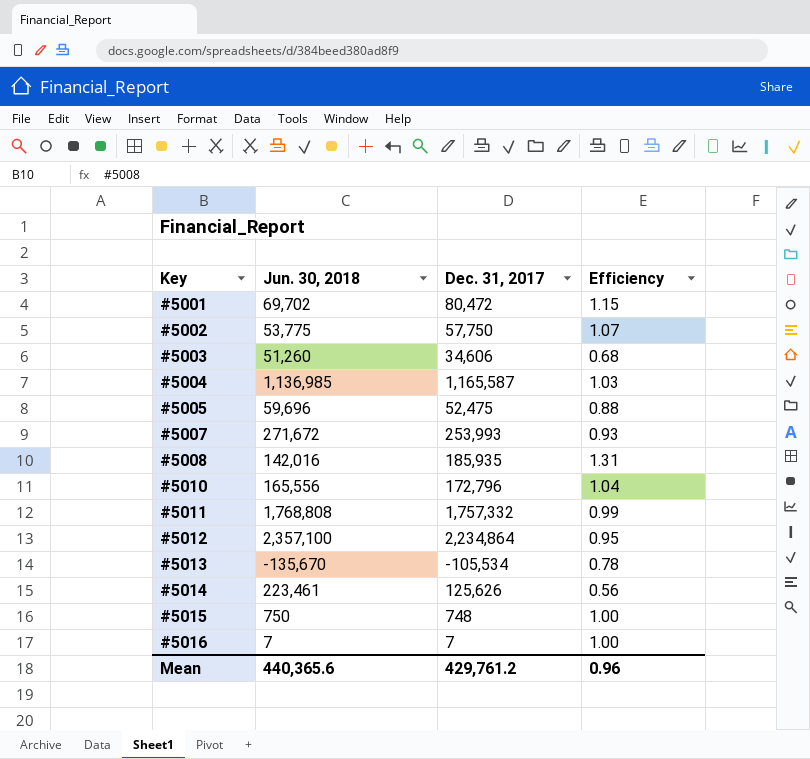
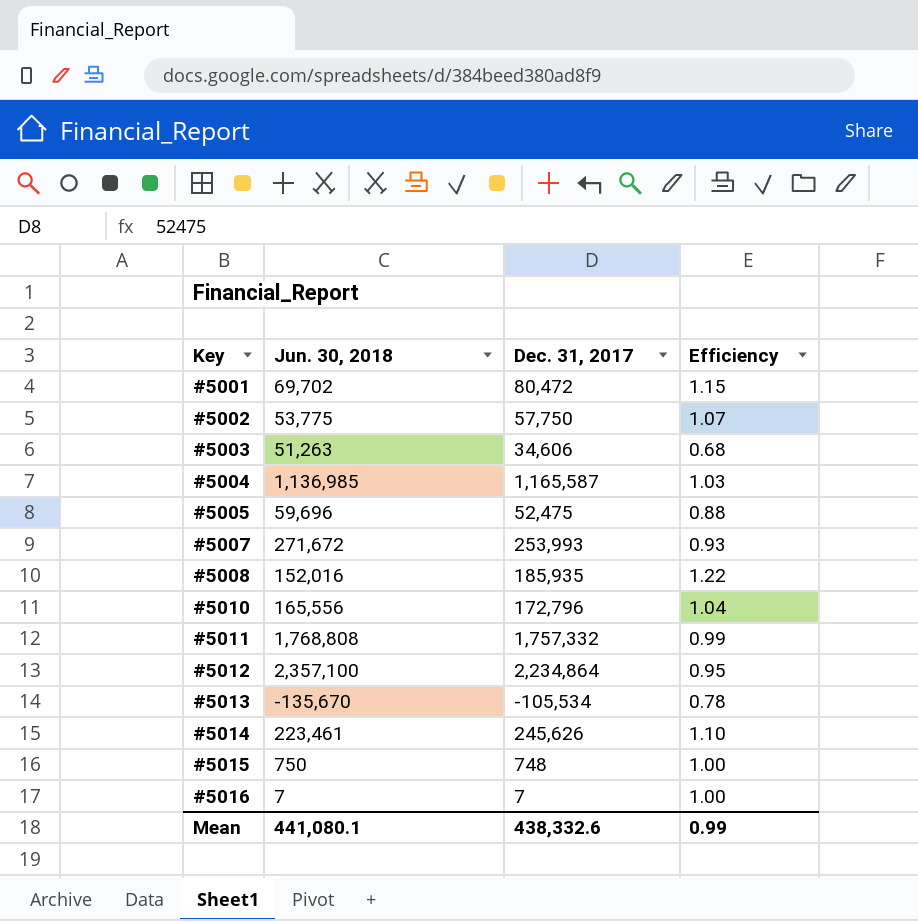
#5003 | Jun. 30, 2018: 51,260 -> 51,263
#5008 | Jun. 30, 2018: 142,016 -> 152,016
#5008 | Efficiency: 1.31 -> 1.22
#5014 | Dec. 31, 2017: 125,626 -> 245,626
#5014 | Efficiency: 0.56 -> 1.10
Mean | Jun. 30, 2018: 440,365.6 -> 441,080.1
Mean | Dec. 31, 2017: 429,761.2 -> 438,332.6
Mean | Efficiency: 0.96 -> 0.99

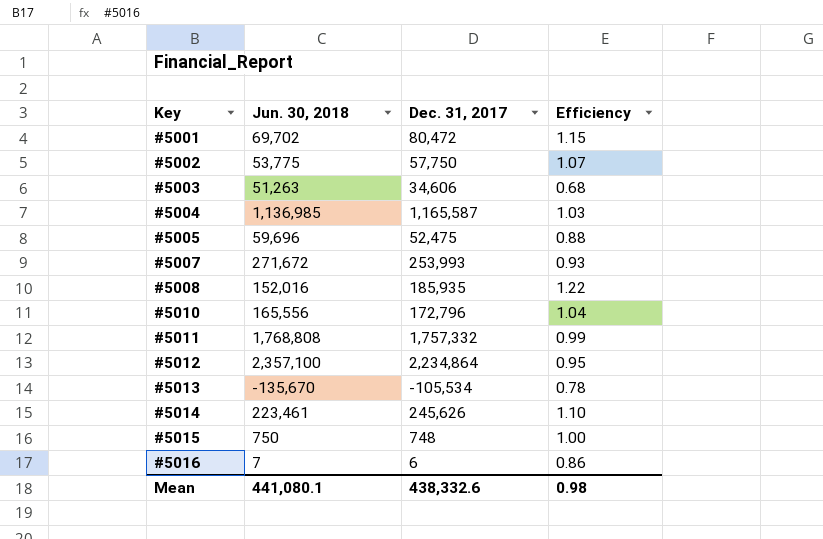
#5016 | Dec. 31, 2017: 7 -> 6
#5016 | Efficiency: 1.00 -> 0.86
Mean | Efficiency: 0.99 -> 0.98

